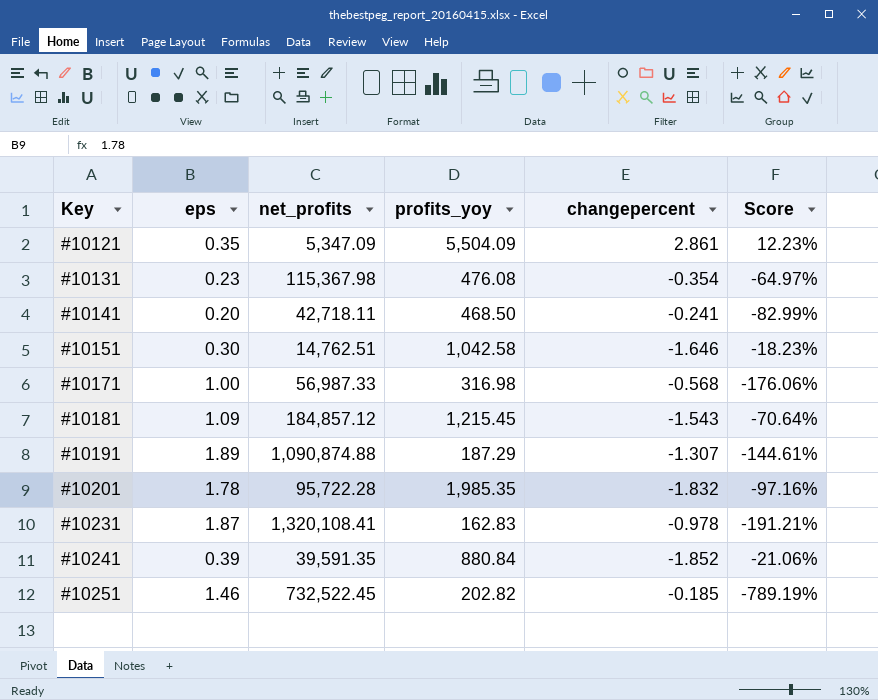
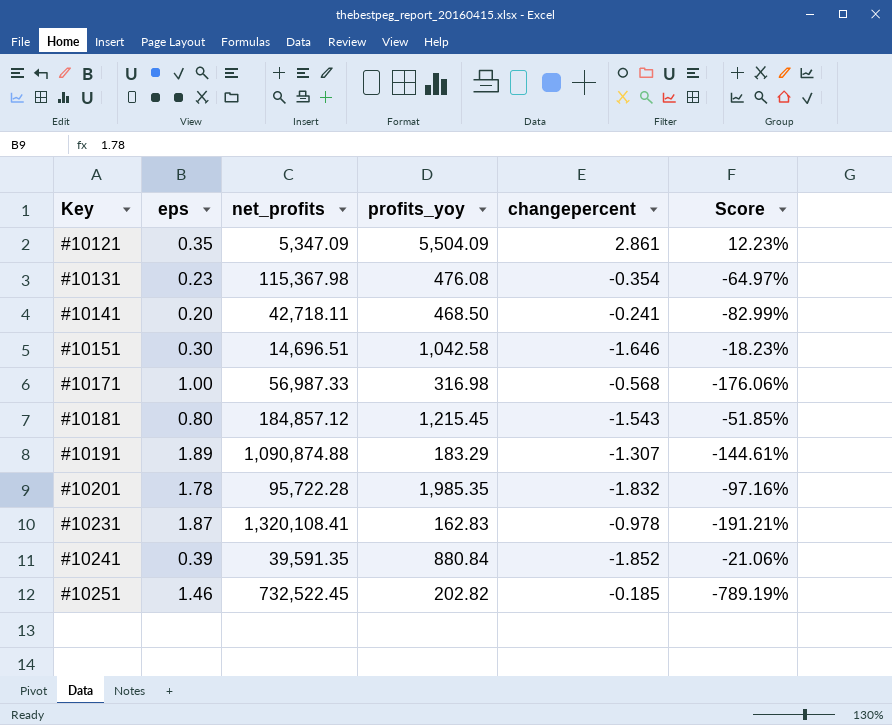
#10151 | net_profits: 14,762.51 -> 14,696.51
#10181 | eps: 1.09 -> 0.80
#10181 | Score: -70.64% -> -51.85%
#10191 | profits_yoy: 187.29 -> 183.29

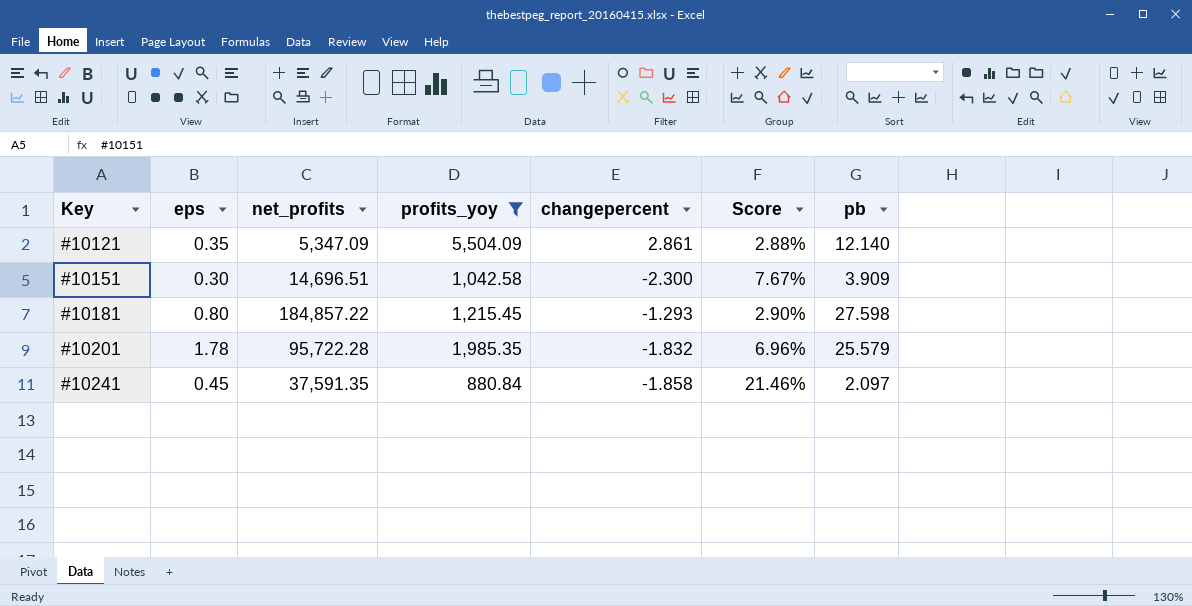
filter: none -> profits_yoy >= 880.84
column Score | formula: [eps] / [changepercent] -> [eps] / [pb]
column pb | position: none -> 7
#10151 | changepercent: -1.646 -> -2.300
#10181 | net_profits: 184,857.12 -> 184,857.22
#10181 | changepercent: -1.543 -> -1.293
#10241 | eps: 0.39 -> 0.45
#10241 | net_profits: 39,591.35 -> 37,591.35
#10241 | changepercent: -1.852 -> -1.858

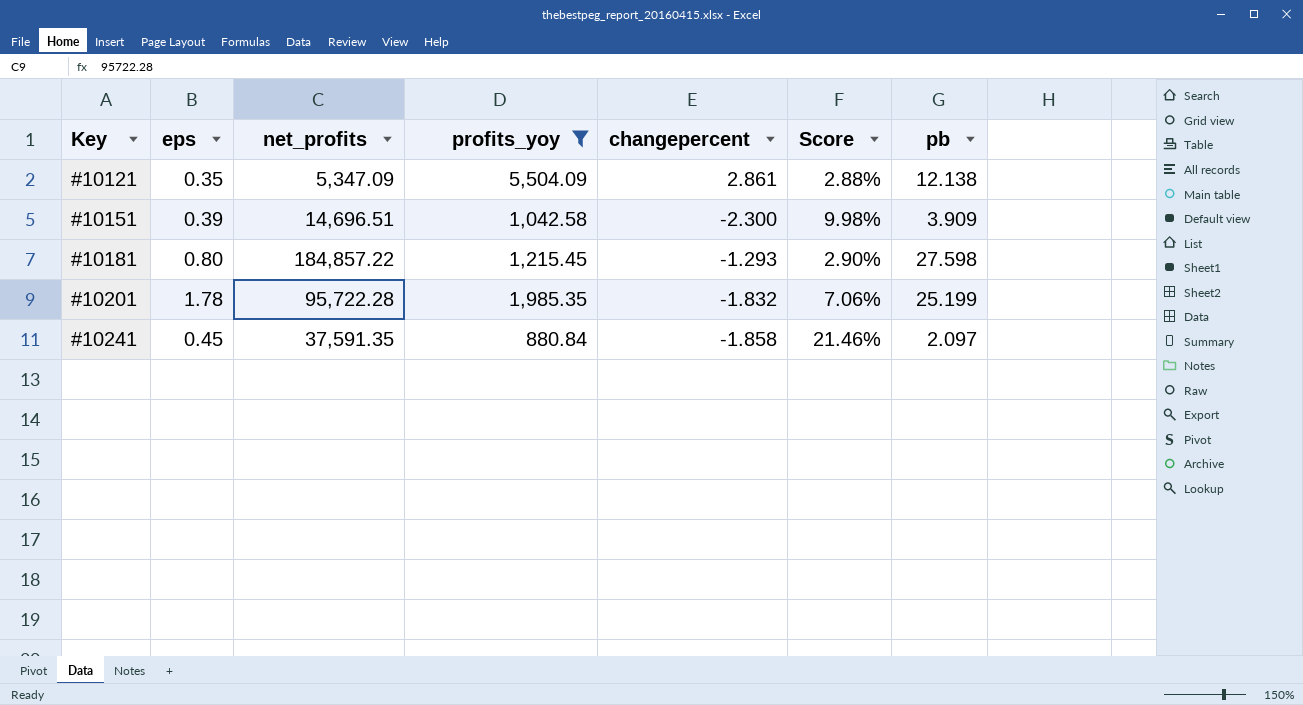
#10121 | pb: 12.140 -> 12.138
#10151 | eps: 0.30 -> 0.39
#10151 | Score: 7.67% -> 9.98%
#10201 | Score: 6.96% -> 7.06%
#10201 | pb: 25.579 -> 25.199

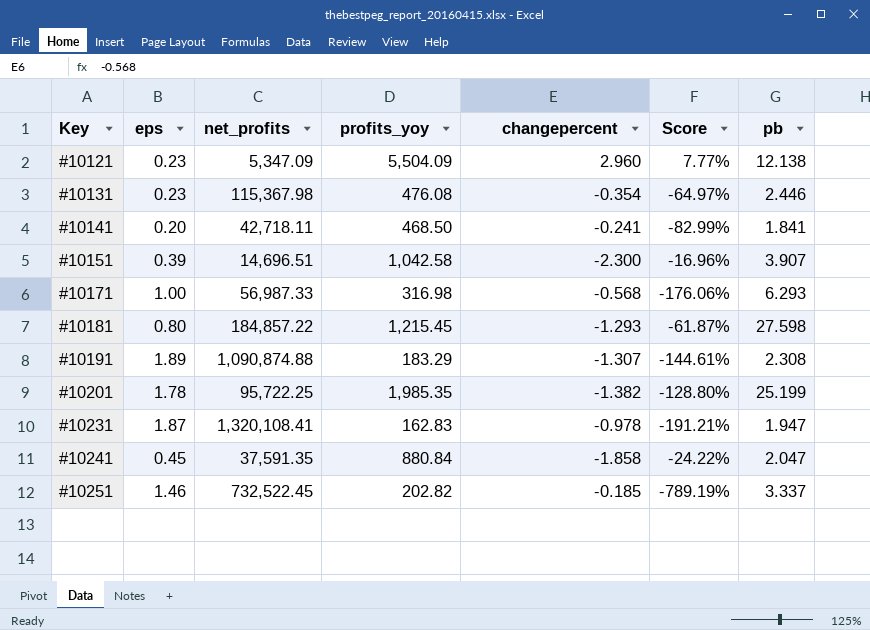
filter: profits_yoy >= 880.84 -> none
column Score | formula: [eps] / [pb] -> [eps] / [changepercent]
#10121 | eps: 0.35 -> 0.23
#10121 | changepercent: 2.861 -> 2.960
#10151 | pb: 3.909 -> 3.907
#10201 | net_profits: 95,722.28 -> 95,722.25
#10201 | changepercent: -1.832 -> -1.382
#10241 | pb: 2.097 -> 2.047

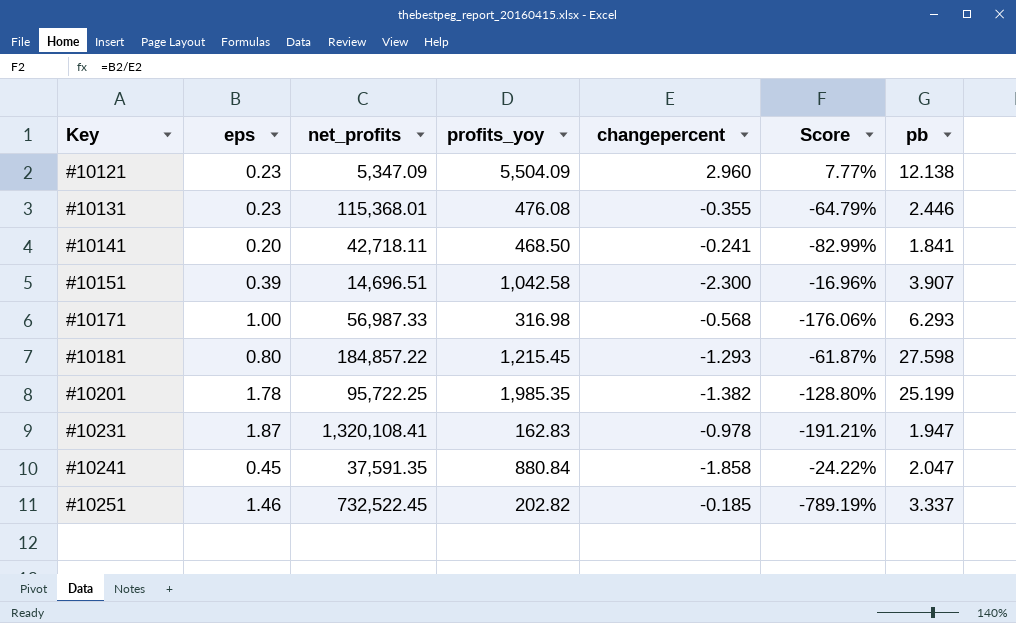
row #10191: 1.89 | 1,090,874.88 | 183.29 | -1.307 | -144.61% | 2.308 -> none
#10131 | net_profits: 115,367.98 -> 115,368.01
#10131 | changepercent: -0.354 -> -0.355
#10131 | Score: -64.97% -> -64.79%

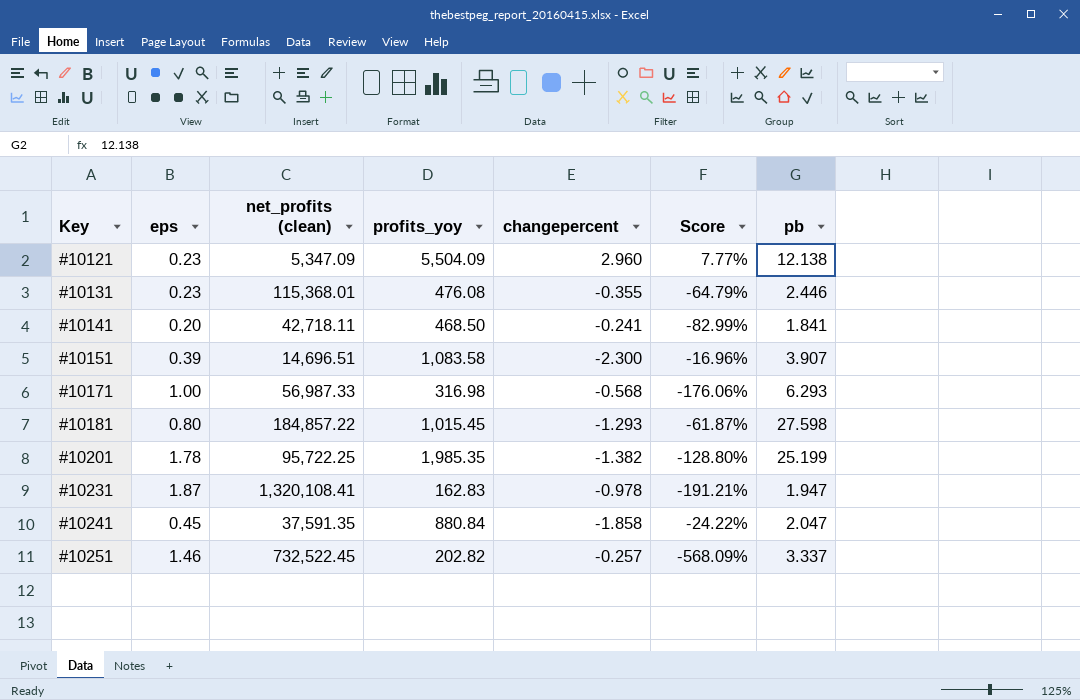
column name: net_profits -> net_profits (clean)
#10151 | profits_yoy: 1,042.58 -> 1,083.58
#10181 | profits_yoy: 1,215.45 -> 1,015.45
#10251 | changepercent: -0.185 -> -0.257
#10251 | Score: -789.19% -> -568.09%

